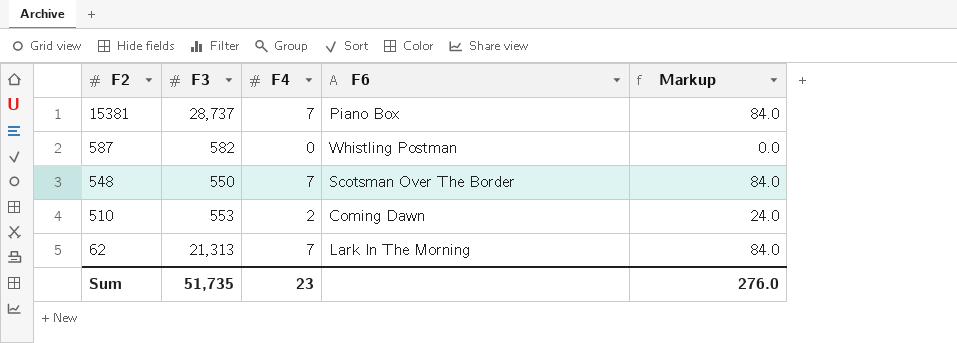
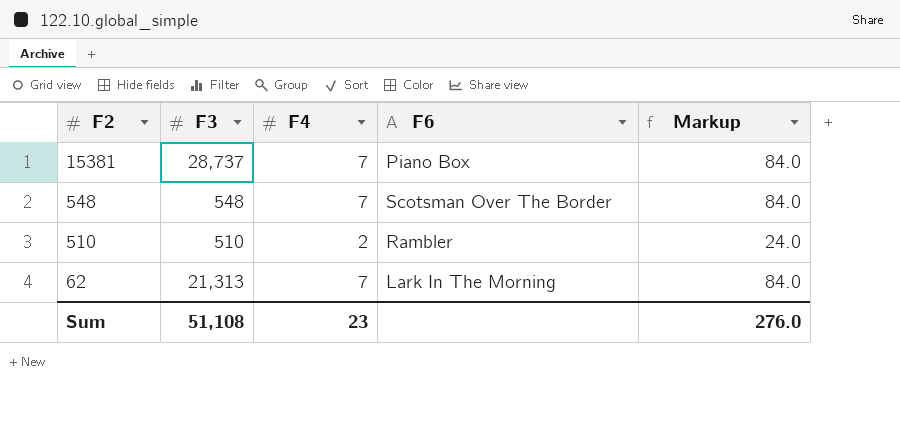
row 587: 582 | 0 | Whistling Postman | 0.0 -> none
548 | F3: 550 -> 548
510 | F3: 553 -> 510
510 | F6: Coming Dawn -> Rambler
Sum | F3: 51,735 -> 51,108

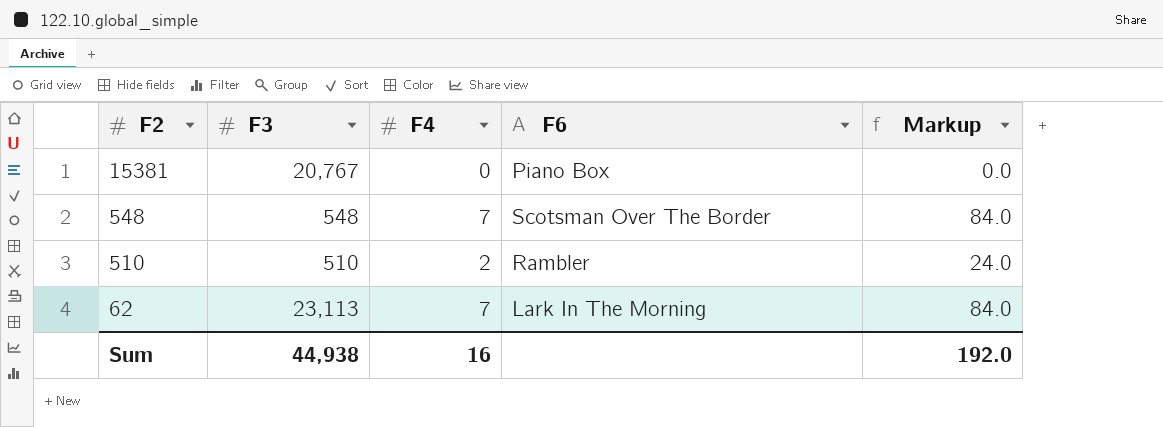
15381 | F3: 28,737 -> 20,767
15381 | F4: 7 -> 0
15381 | Markup: 84.0 -> 0.0
62 | F3: 21,313 -> 23,113
Sum | F3: 51,108 -> 44,938
Sum | F4: 23 -> 16
Sum | Markup: 276.0 -> 192.0

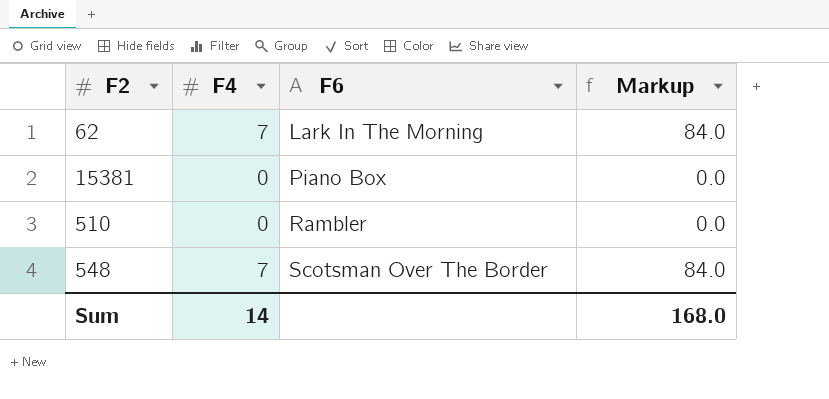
row order: F2 descending -> F6 ascending
column F3 | position: 2 -> none
510 | F4: 2 -> 0
510 | Markup: 24.0 -> 0.0
Sum | F4: 16 -> 14
Sum | Markup: 192.0 -> 168.0

